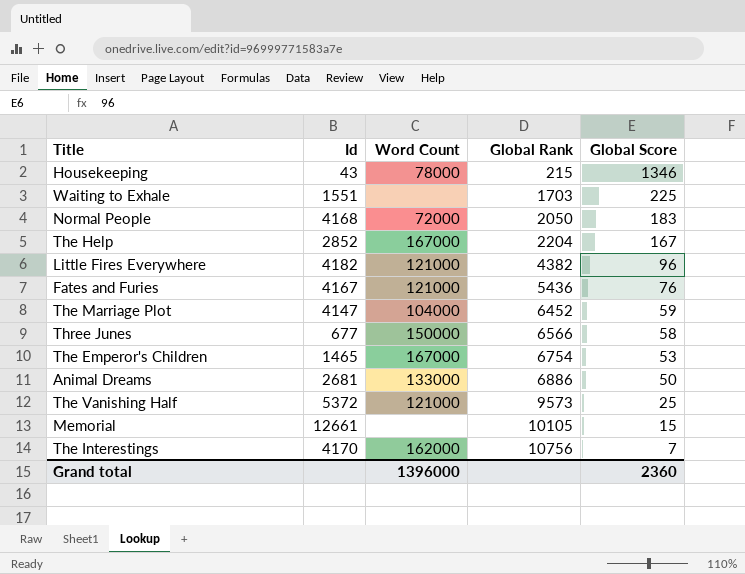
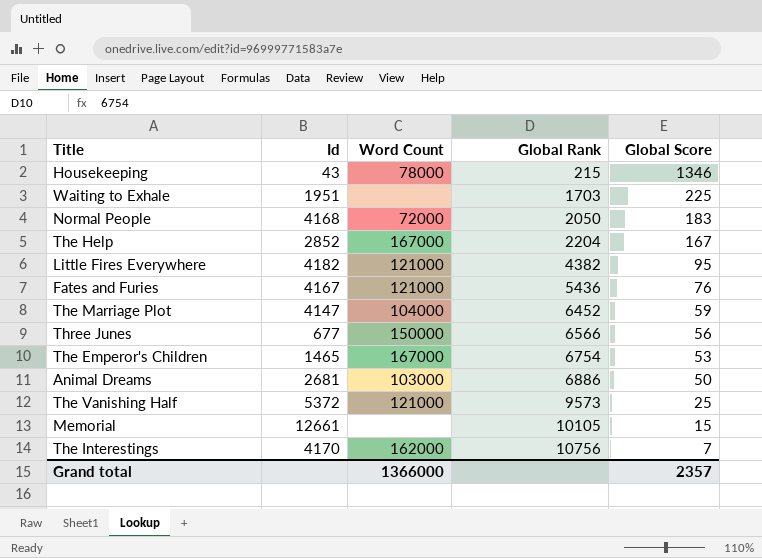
Waiting to Exhale | Id: 1551 -> 1951
Little Fires Everywhere | Global Score: 96 -> 95
Three Junes | Global Score: 58 -> 56
Animal Dreams | Word Count: 133000 -> 103000
Grand total | Word Count: 1396000 -> 1366000
Grand total | Global Score: 2360 -> 2357

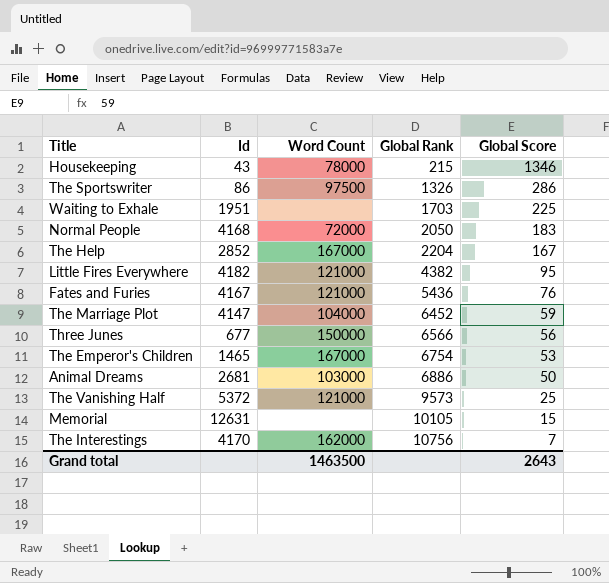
row The Sportswriter: none -> 86 | 97500 | 1326 | 286
Memorial | Id: 12661 -> 12631
Grand total | Word Count: 1366000 -> 1463500
Grand total | Global Score: 2357 -> 2643

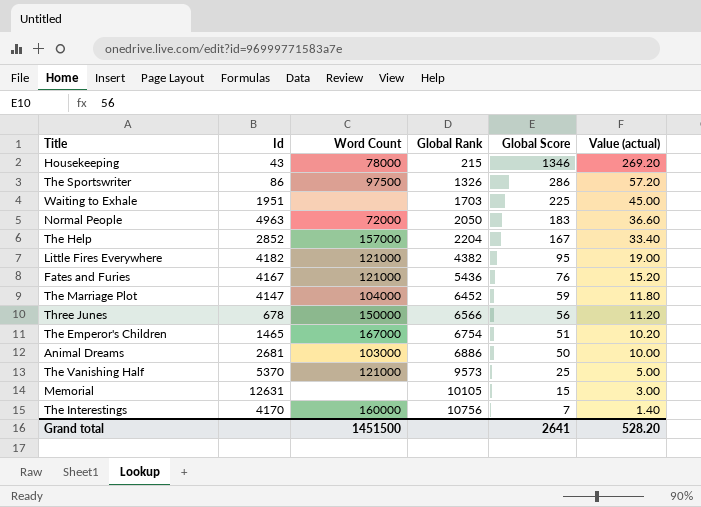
column Value (actual) | formula: none -> [Global Score] * 0.2
Normal People | Id: 4168 -> 4963
The Help | Word Count: 167000 -> 157000
Three Junes | Id: 677 -> 678
The Emperor's Children | Global Score: 53 -> 51
The Vanishing Half | Id: 5372 -> 5370
The Interestings | Word Count: 162000 -> 160000
Grand total | Word Count: 1463500 -> 1451500
Grand total | Global Score: 2643 -> 2641

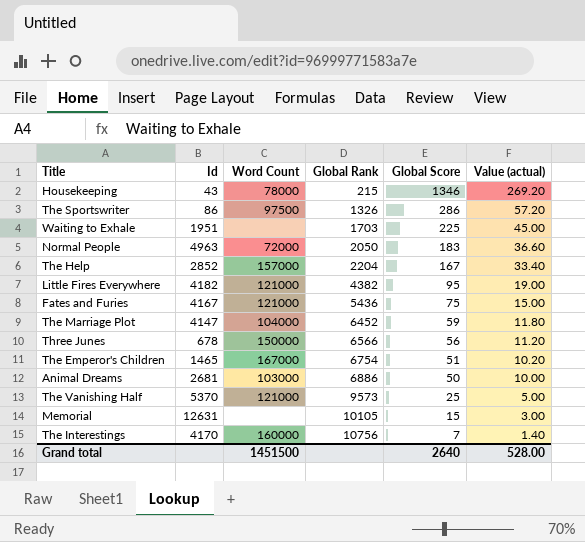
Fates and Furies | Global Score: 76 -> 75
Fates and Furies | Value (actual): 15.20 -> 15.00
Grand total | Global Score: 2641 -> 2640
Grand total | Value (actual): 528.20 -> 528.00

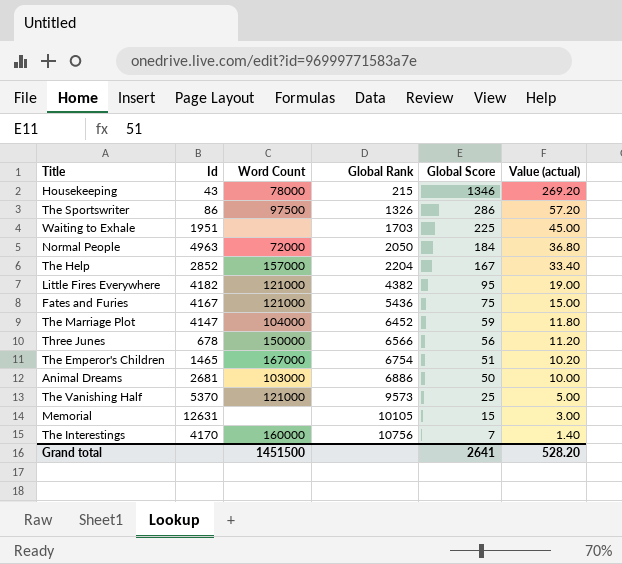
Normal People | Global Score: 183 -> 184
Normal People | Value (actual): 36.60 -> 36.80
Grand total | Global Score: 2640 -> 2641
Grand total | Value (actual): 528.00 -> 528.20

